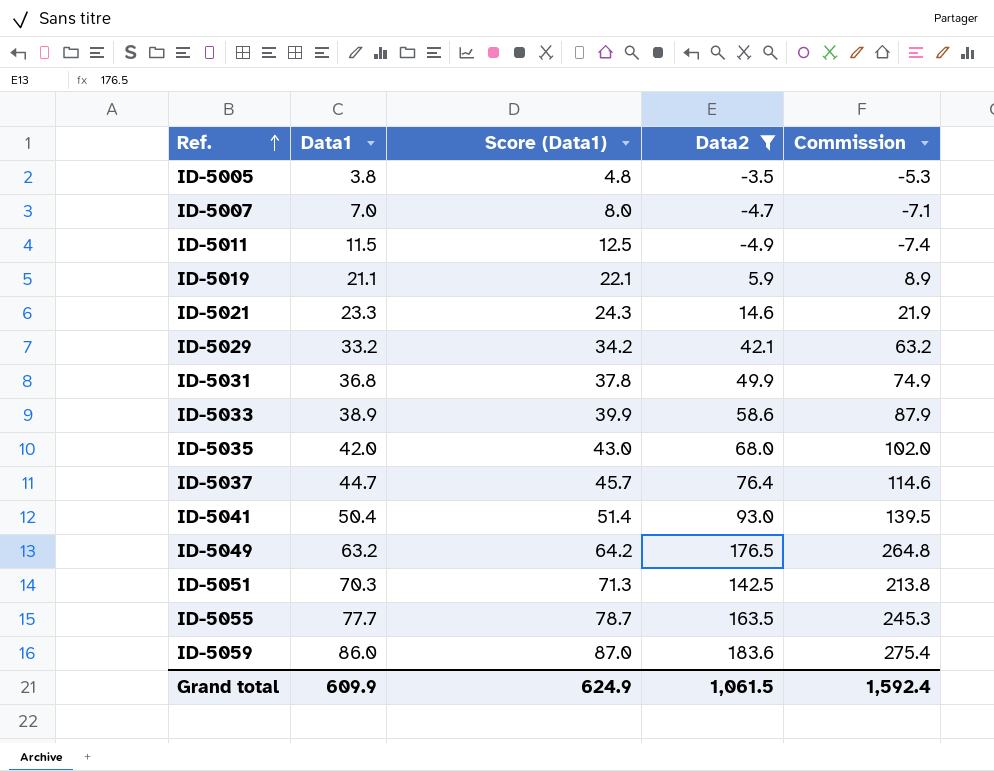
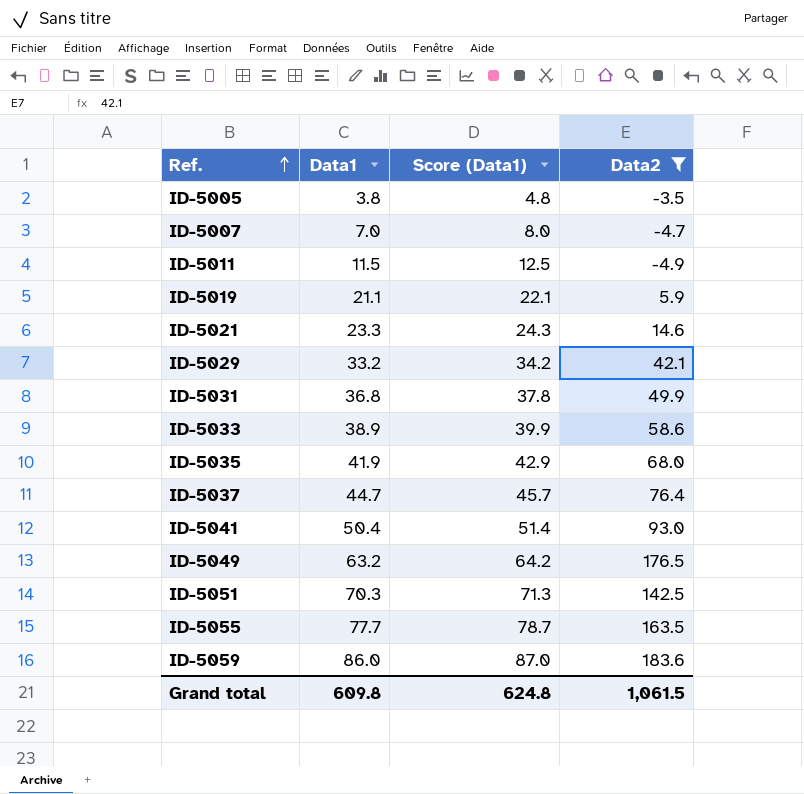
column Commission | formula: [Data2] * 1.5 -> none
ID-5035 | Data1: 42.0 -> 41.9
ID-5035 | Score (Data1): 43.0 -> 42.9
Grand total | Data1: 609.9 -> 609.8
Grand total | Score (Data1): 624.9 -> 624.8

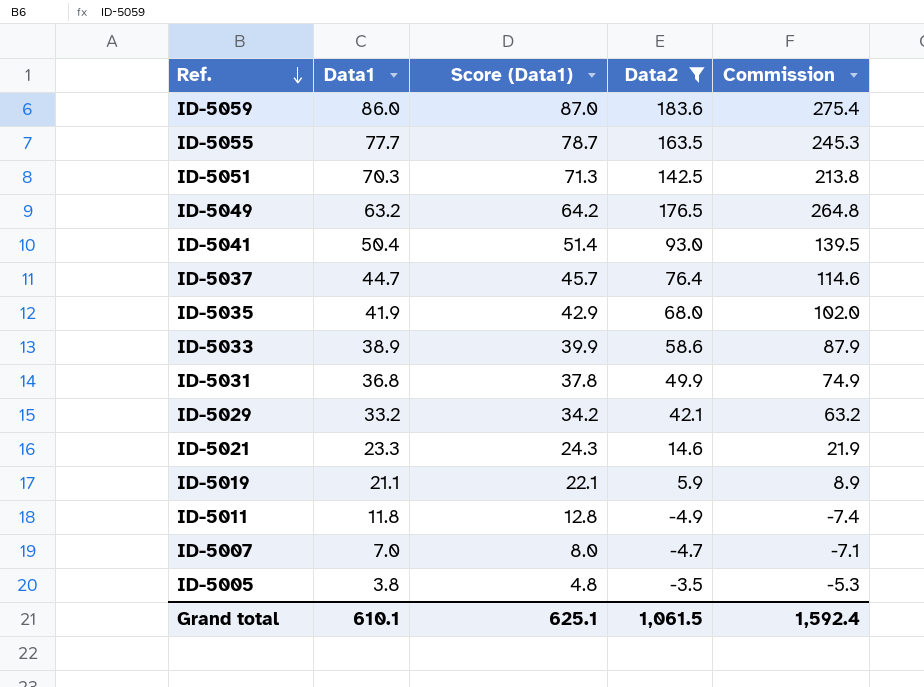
row order: Ref. ascending -> Ref. descending
column Commission | formula: none -> [Data2] * 1.5
ID-5011 | Data1: 11.5 -> 11.8
ID-5011 | Score (Data1): 12.5 -> 12.8
Grand total | Data1: 609.8 -> 610.1
Grand total | Score (Data1): 624.8 -> 625.1

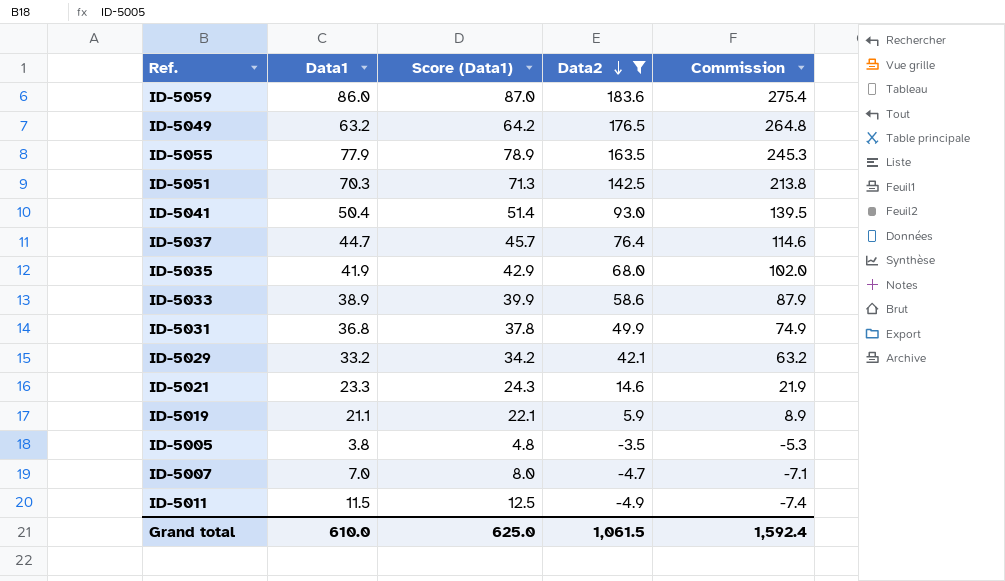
row order: Ref. descending -> Data2 descending
ID-5055 | Data1: 77.7 -> 77.9
ID-5055 | Score (Data1): 78.7 -> 78.9
ID-5011 | Data1: 11.8 -> 11.5
ID-5011 | Score (Data1): 12.8 -> 12.5
Grand total | Data1: 610.1 -> 610.0
Grand total | Score (Data1): 625.1 -> 625.0

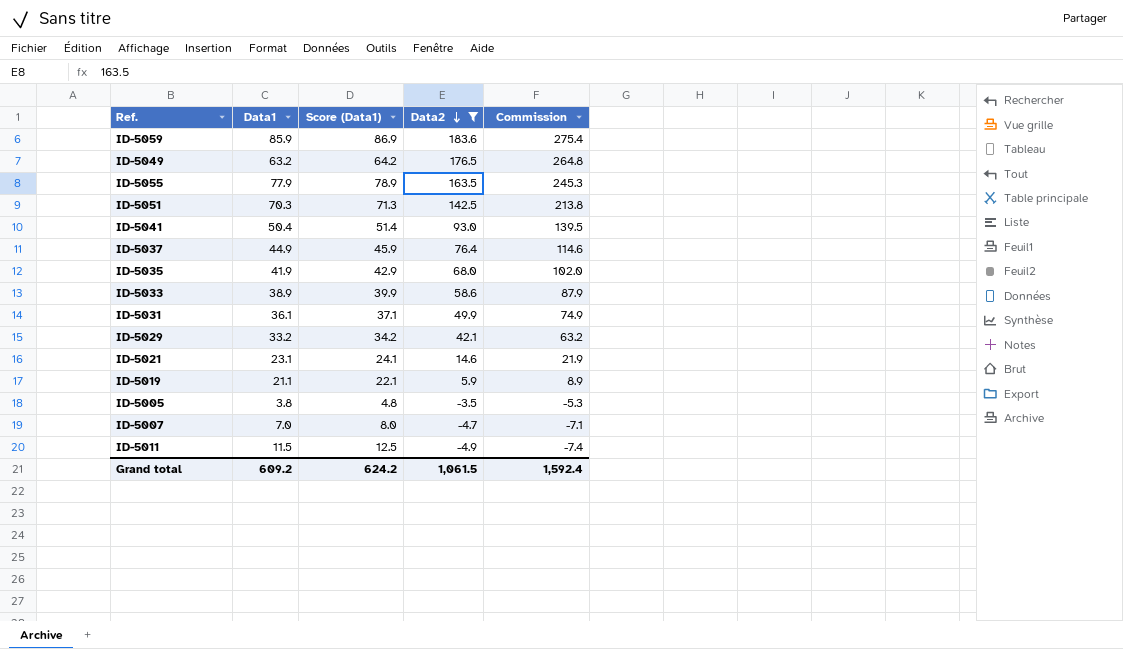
ID-5059 | Data1: 86.0 -> 85.9
ID-5059 | Score (Data1): 87.0 -> 86.9
ID-5037 | Data1: 44.7 -> 44.9
ID-5037 | Score (Data1): 45.7 -> 45.9
ID-5031 | Data1: 36.8 -> 36.1
ID-5031 | Score (Data1): 37.8 -> 37.1
ID-5021 | Data1: 23.3 -> 23.1
ID-5021 | Score (Data1): 24.3 -> 24.1
Grand total | Data1: 610.0 -> 609.2
Grand total | Score (Data1): 625.0 -> 624.2

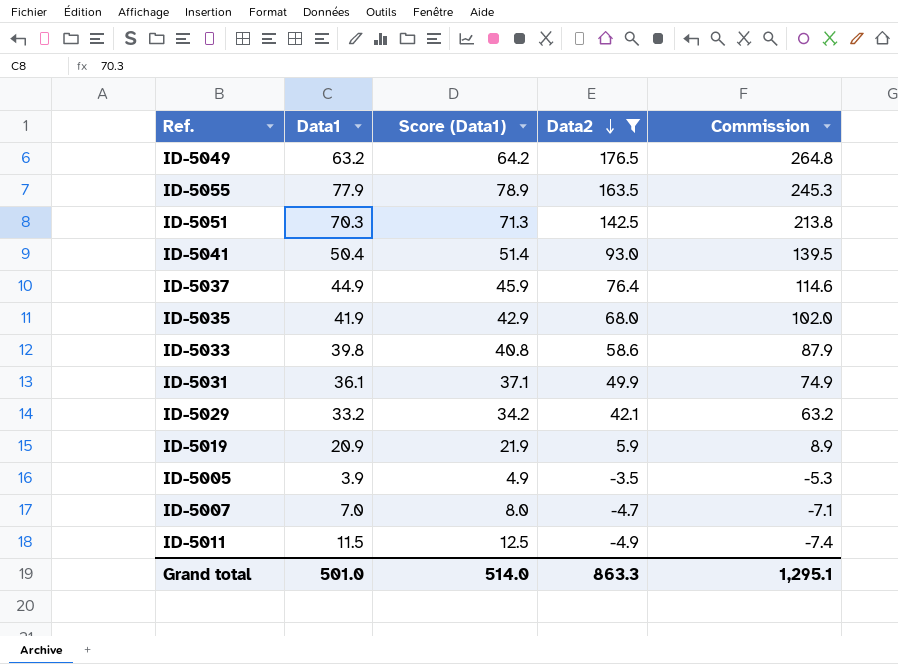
row ID-5059: 85.9 | 86.9 | 183.6 | 275.4 -> none
row ID-5021: 23.1 | 24.1 | 14.6 | 21.9 -> none
ID-5033 | Data1: 38.9 -> 39.8
ID-5033 | Score (Data1): 39.9 -> 40.8
ID-5019 | Data1: 21.1 -> 20.9
ID-5019 | Score (Data1): 22.1 -> 21.9
ID-5005 | Data1: 3.8 -> 3.9
ID-5005 | Score (Data1): 4.8 -> 4.9
Grand total | Data1: 609.2 -> 501.0
Grand total | Score (Data1): 624.2 -> 514.0
Grand total | Data2: 1,061.5 -> 863.3
Grand total | Commission: 1,592.4 -> 1,295.1

